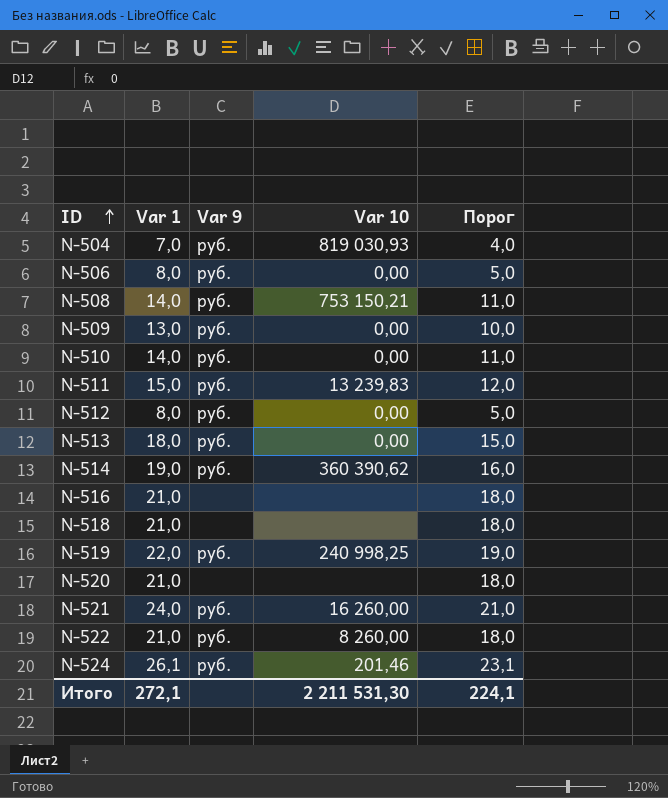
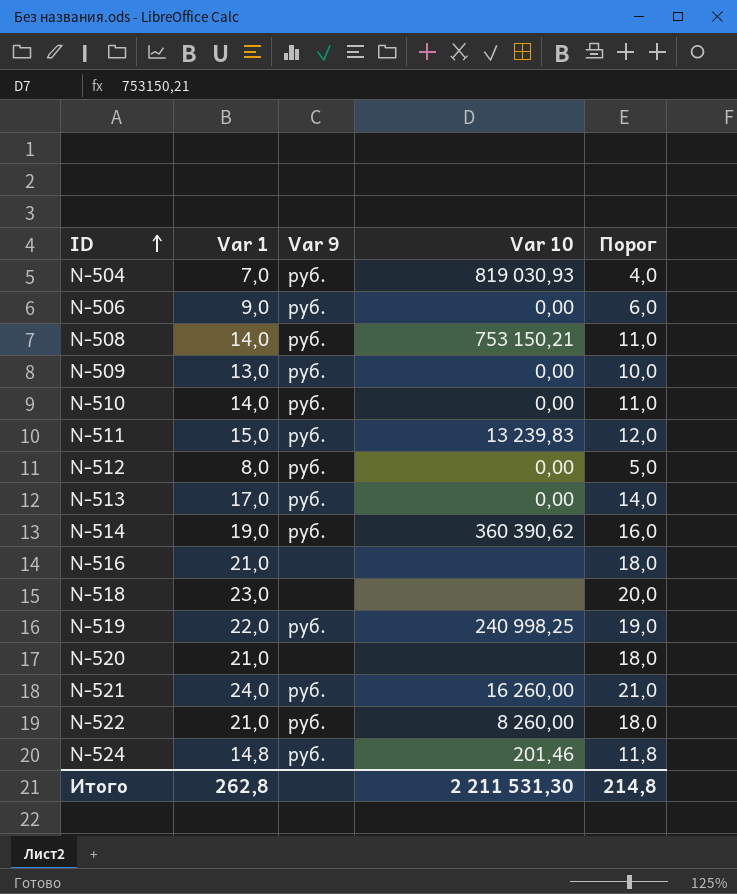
N-506 | Var 1: 8,0 -> 9,0
N-506 | Порог: 5,0 -> 6,0
N-513 | Var 1: 18,0 -> 17,0
N-513 | Порог: 15,0 -> 14,0
N-518 | Var 1: 21,0 -> 23,0
N-518 | Порог: 18,0 -> 20,0
N-524 | Var 1: 26,1 -> 14,8
N-524 | Порог: 23,1 -> 11,8
Итого | Var 1: 272,1 -> 262,8
Итого | Порог: 224,1 -> 214,8

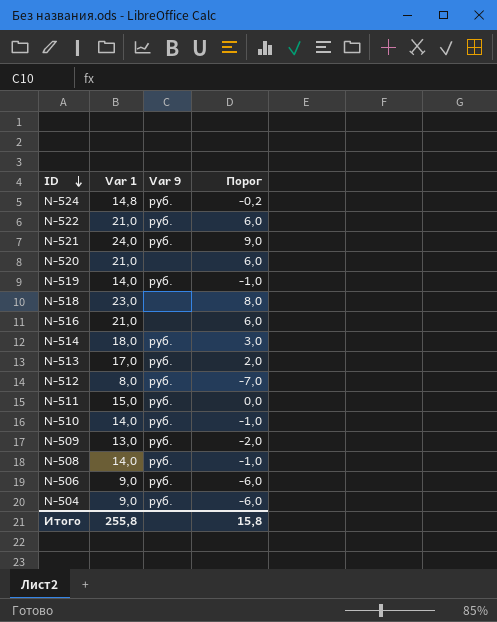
row order: ID ascending -> ID descending
column Var 10 | position: 4 -> none
column Порог | formula: [Var 1] - 3 -> [Var 1] - 15
N-519 | Var 1: 22,0 -> 14,0
N-514 | Var 1: 19,0 -> 18,0
N-504 | Var 1: 7,0 -> 9,0
Итого | Var 1: 262,8 -> 255,8
Итого | Порог: 214,8 -> 15,8

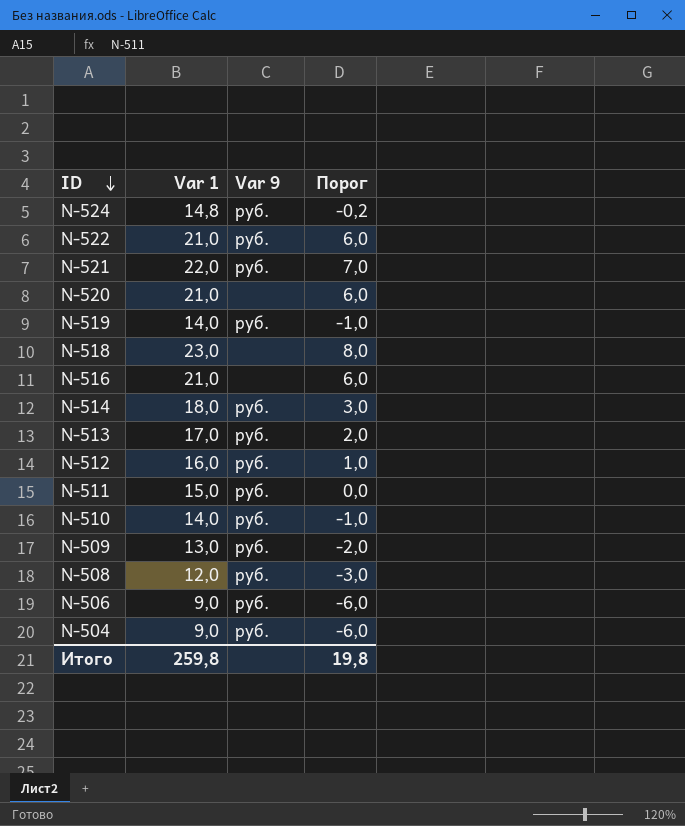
N-521 | Var 1: 24,0 -> 22,0
N-521 | Порог: 9,0 -> 7,0
N-512 | Var 1: 8,0 -> 16,0
N-512 | Порог: -7,0 -> 1,0
N-508 | Var 1: 14,0 -> 12,0
N-508 | Порог: -1,0 -> -3,0
Итого | Var 1: 255,8 -> 259,8
Итого | Порог: 15,8 -> 19,8

